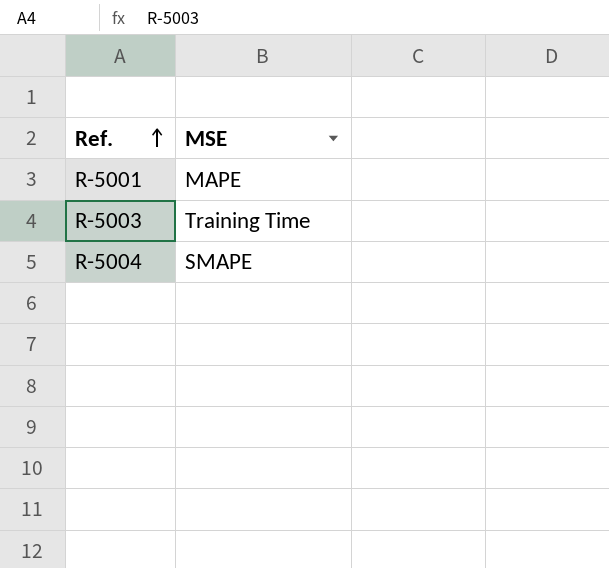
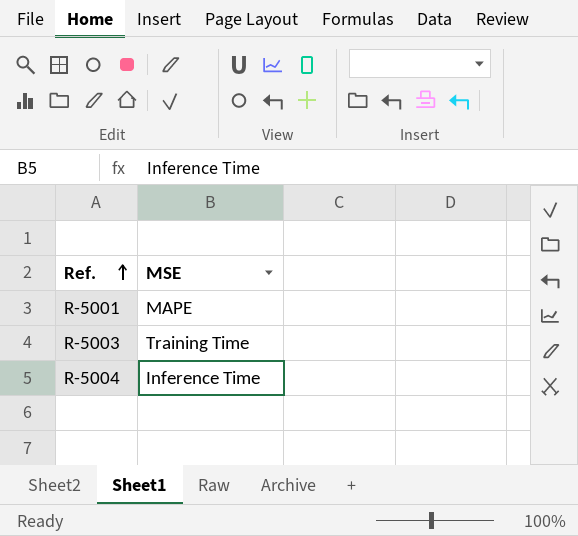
R-5004 | MSE: SMAPE -> Inference Time

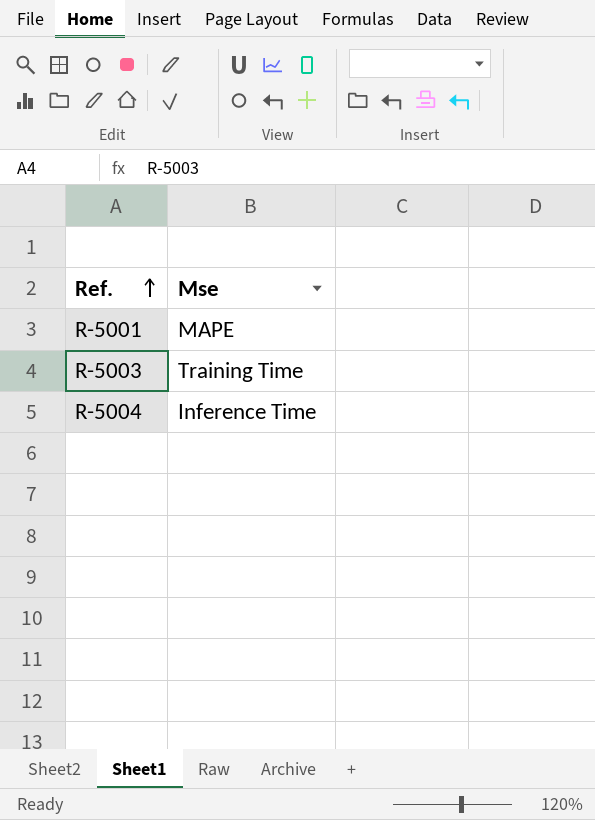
column name: MSE -> Mse

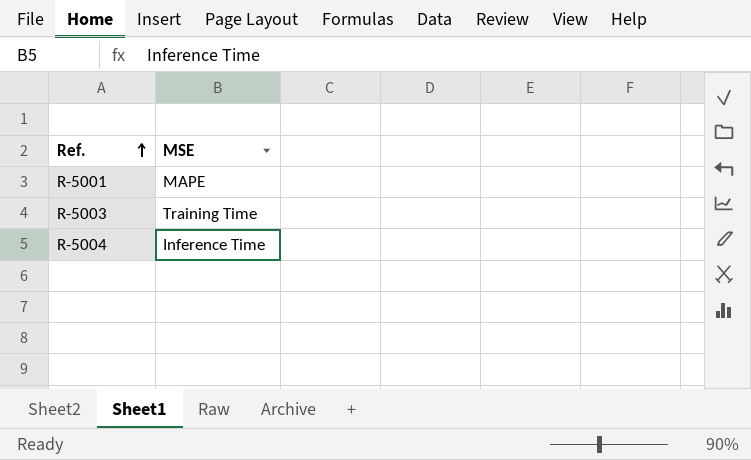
column name: Mse -> MSE

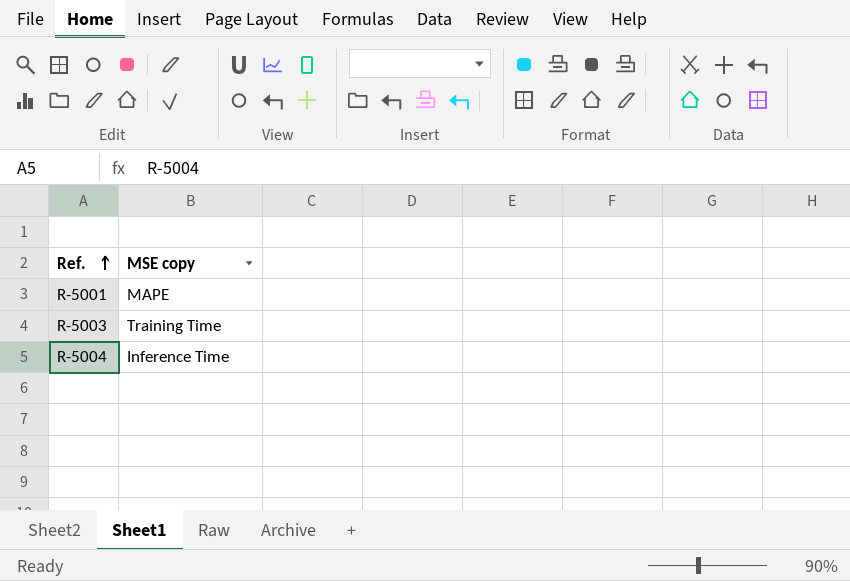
column name: MSE -> MSE copy

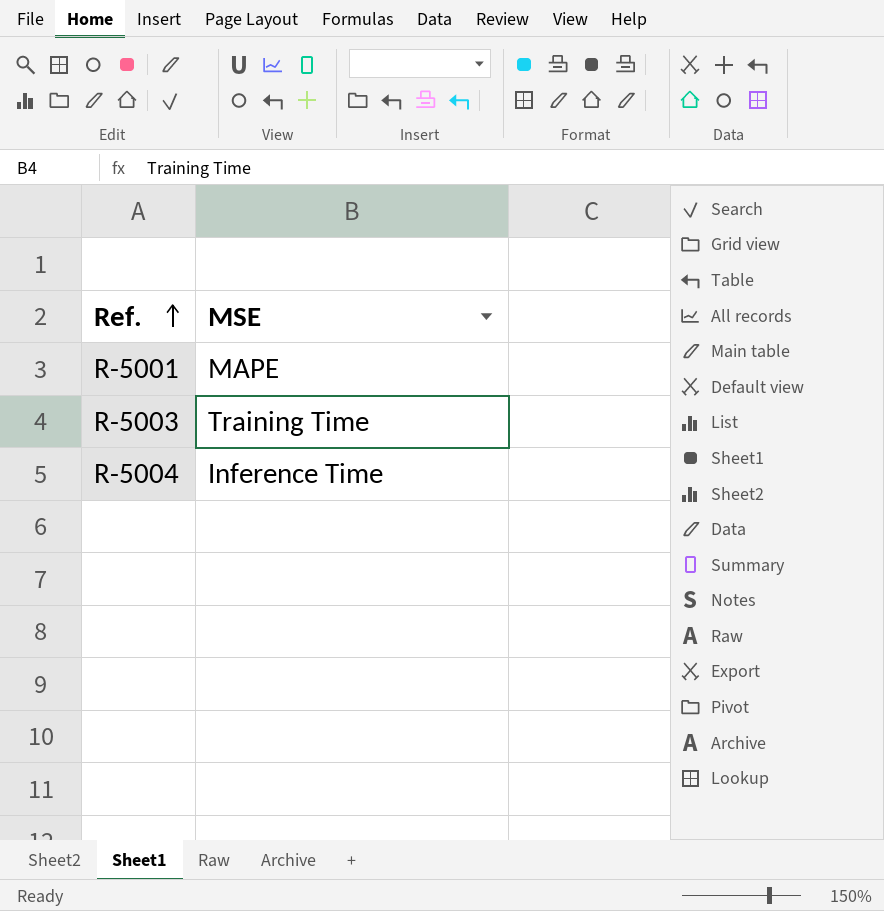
column name: MSE copy -> MSE

